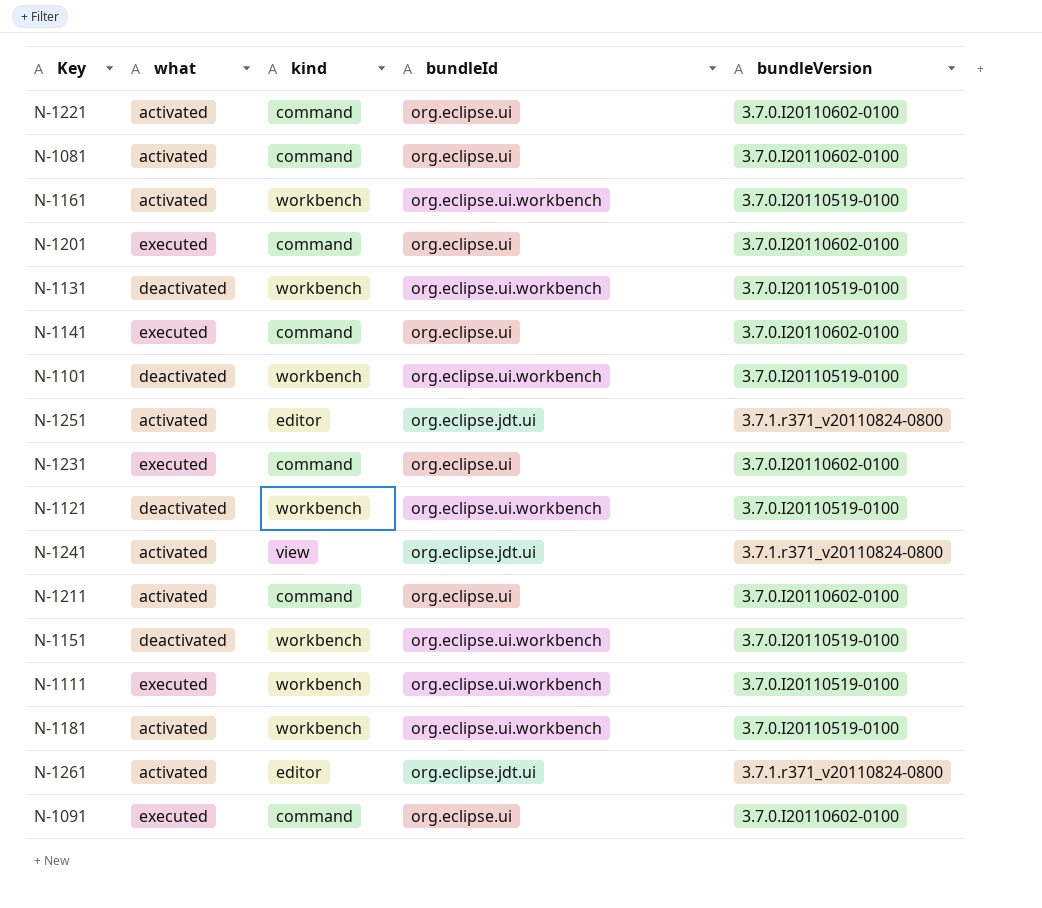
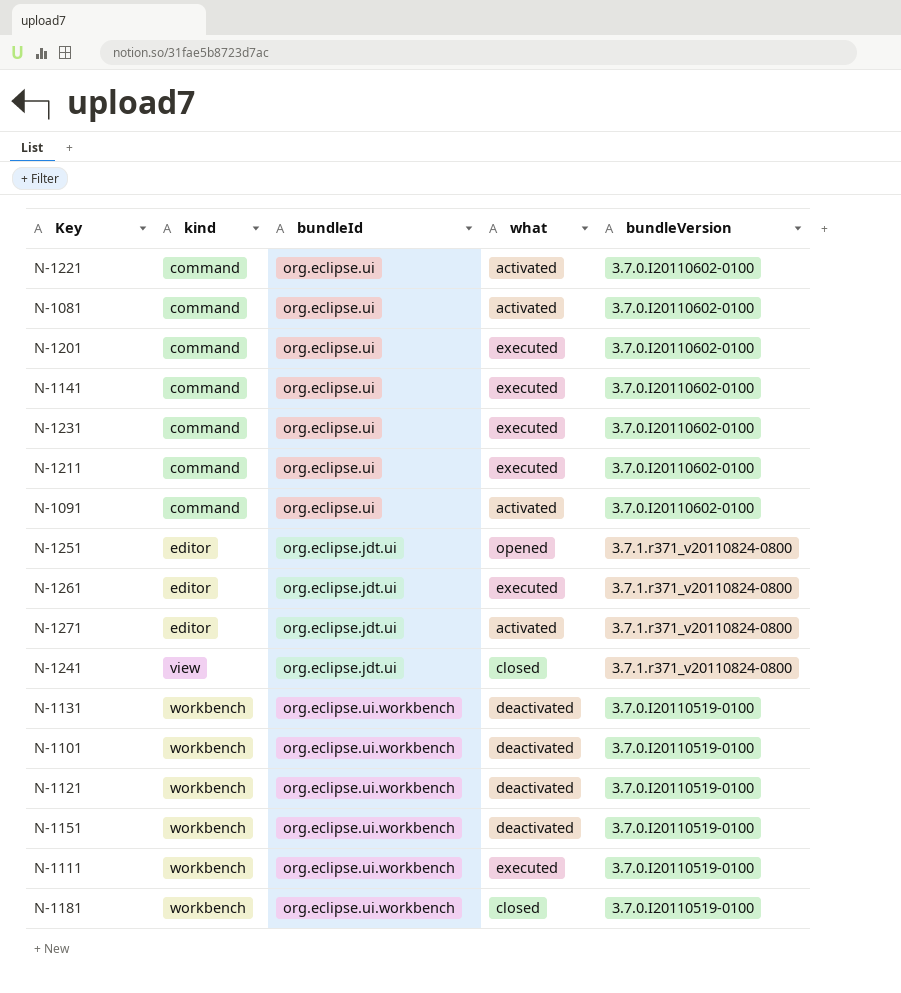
row order: none -> kind ascending
column what | position: 2 -> 4
row N-1161: activated | workbench | org.eclipse.ui.workbench | 3.7.0.I20110519-0100 -> none
N-1211 | what: activated -> executed
N-1091 | what: executed -> activated
N-1251 | what: activated -> opened
N-1261 | what: activated -> executed
row N-1271: none -> editor | org.eclipse.jdt.ui | activated | 3.7.1.r371_v20110824-0800
N-1241 | what: activated -> closed
N-1181 | what: activated -> closed

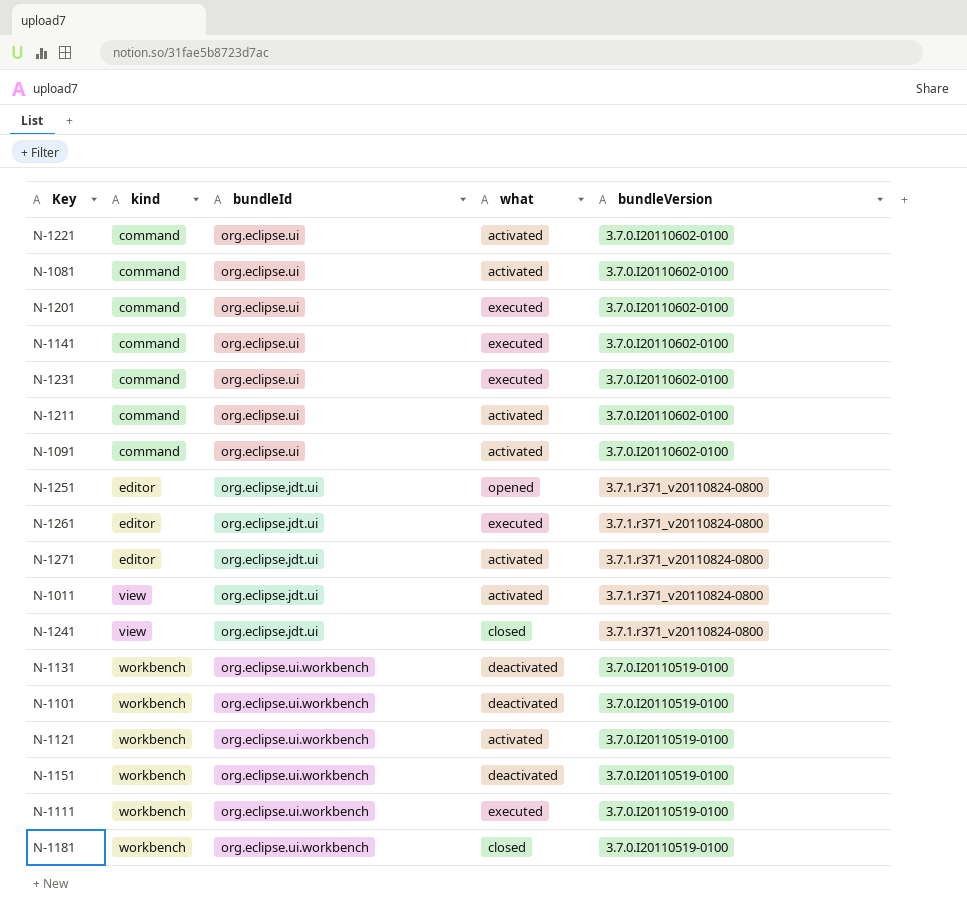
N-1211 | what: executed -> activated
row N-1011: none -> view | org.eclipse.jdt.ui | activated | 3.7.1.r371_v20110824-0800
N-1121 | what: deactivated -> activated

